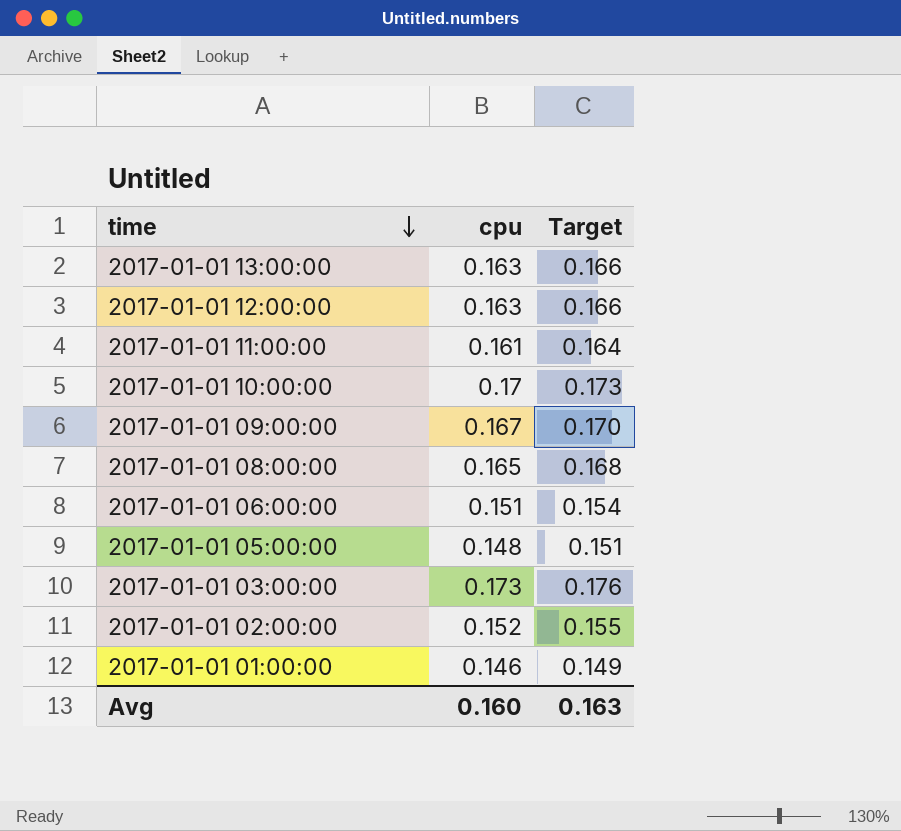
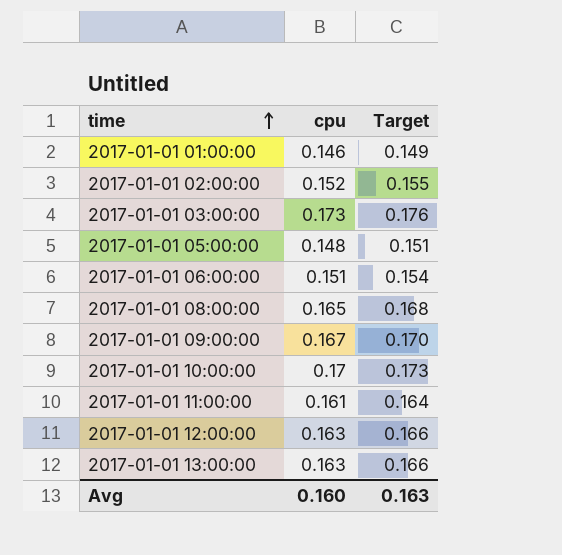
row order: time descending -> time ascending

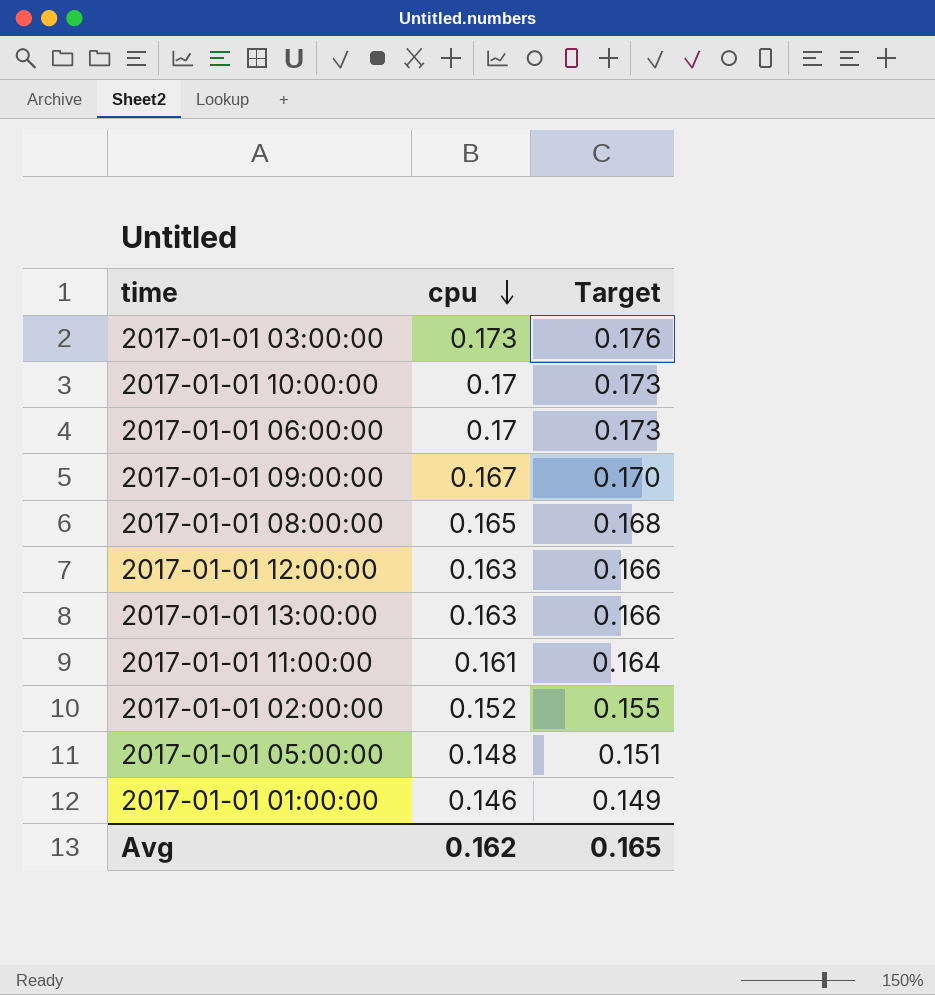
row order: time ascending -> cpu descending
2017-01-01 06:00:00 | cpu: 0.151 -> 0.17
2017-01-01 06:00:00 | Target: 0.154 -> 0.173
Avg | cpu: 0.160 -> 0.162
Avg | Target: 0.163 -> 0.165

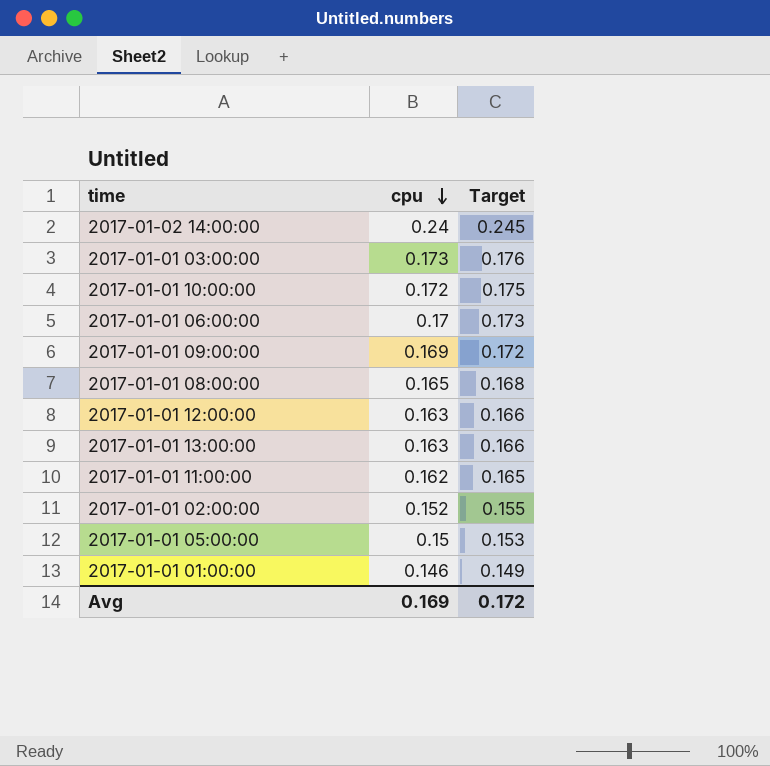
row 2017-01-02 14:00:00: none -> 0.24 | 0.245
2017-01-01 10:00:00 | cpu: 0.17 -> 0.172
2017-01-01 10:00:00 | Target: 0.173 -> 0.175
2017-01-01 09:00:00 | cpu: 0.167 -> 0.169
2017-01-01 09:00:00 | Target: 0.170 -> 0.172
2017-01-01 11:00:00 | cpu: 0.161 -> 0.162
2017-01-01 11:00:00 | Target: 0.164 -> 0.165
2017-01-01 05:00:00 | cpu: 0.148 -> 0.15
2017-01-01 05:00:00 | Target: 0.151 -> 0.153
Avg | cpu: 0.162 -> 0.169
Avg | Target: 0.165 -> 0.172

